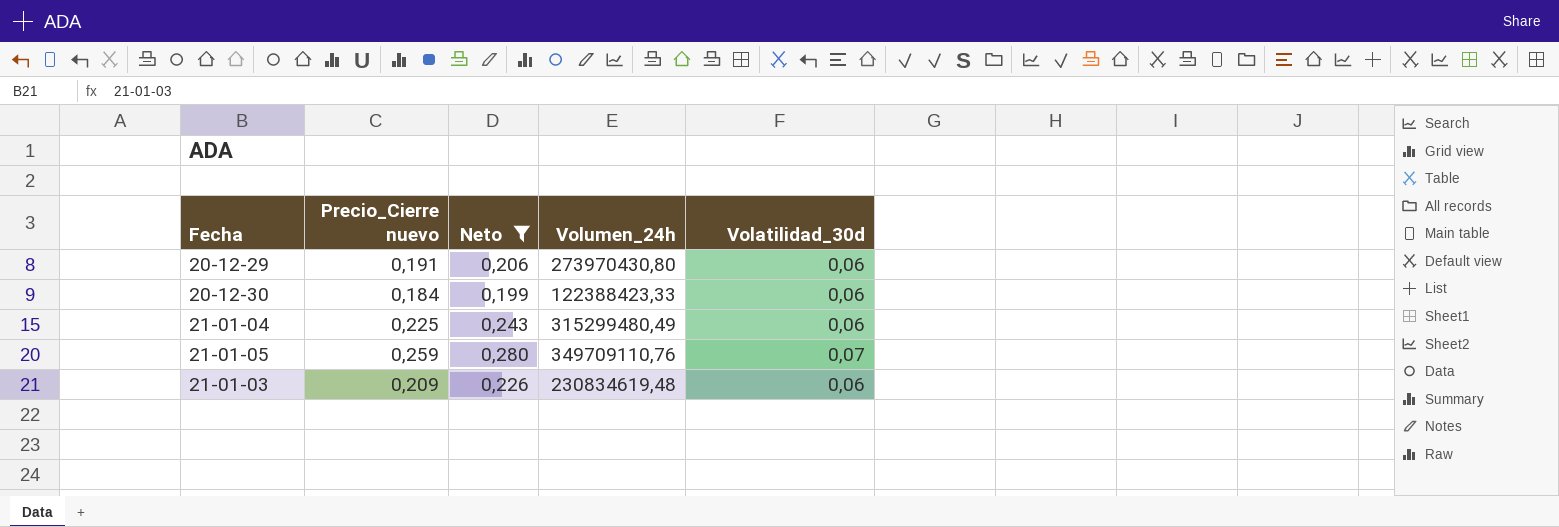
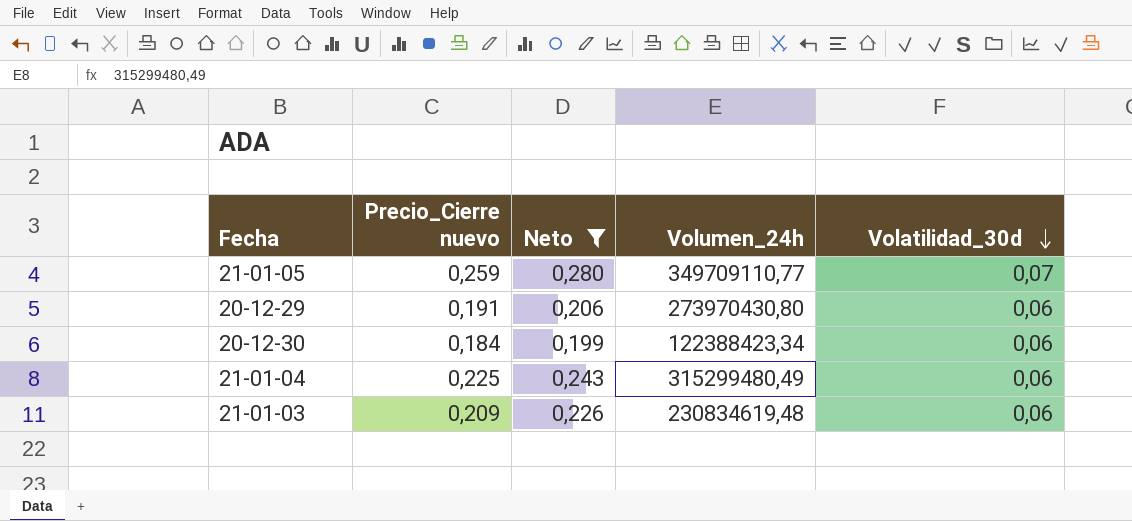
row order: none -> Volatilidad_30d descending
21-01-05 | Volumen_24h: 349709110,76 -> 349709110,77
20-12-30 | Volumen_24h: 122388423,33 -> 122388423,34

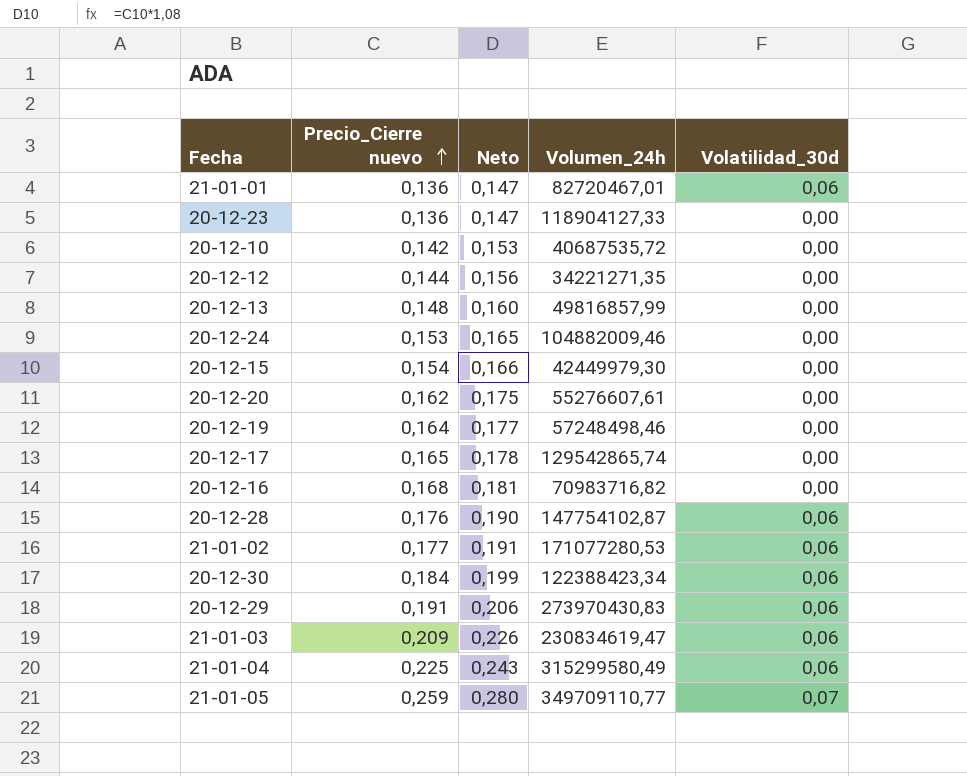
filter: Neto >= 0,199 -> none
row order: Volatilidad_30d descending -> Precio_Cierre nuevo ascending
20-12-29 | Volumen_24h: 273970430,80 -> 273970430,83
21-01-03 | Volumen_24h: 230834619,48 -> 230834619,47
21-01-04 | Volumen_24h: 315299480,49 -> 315299580,49

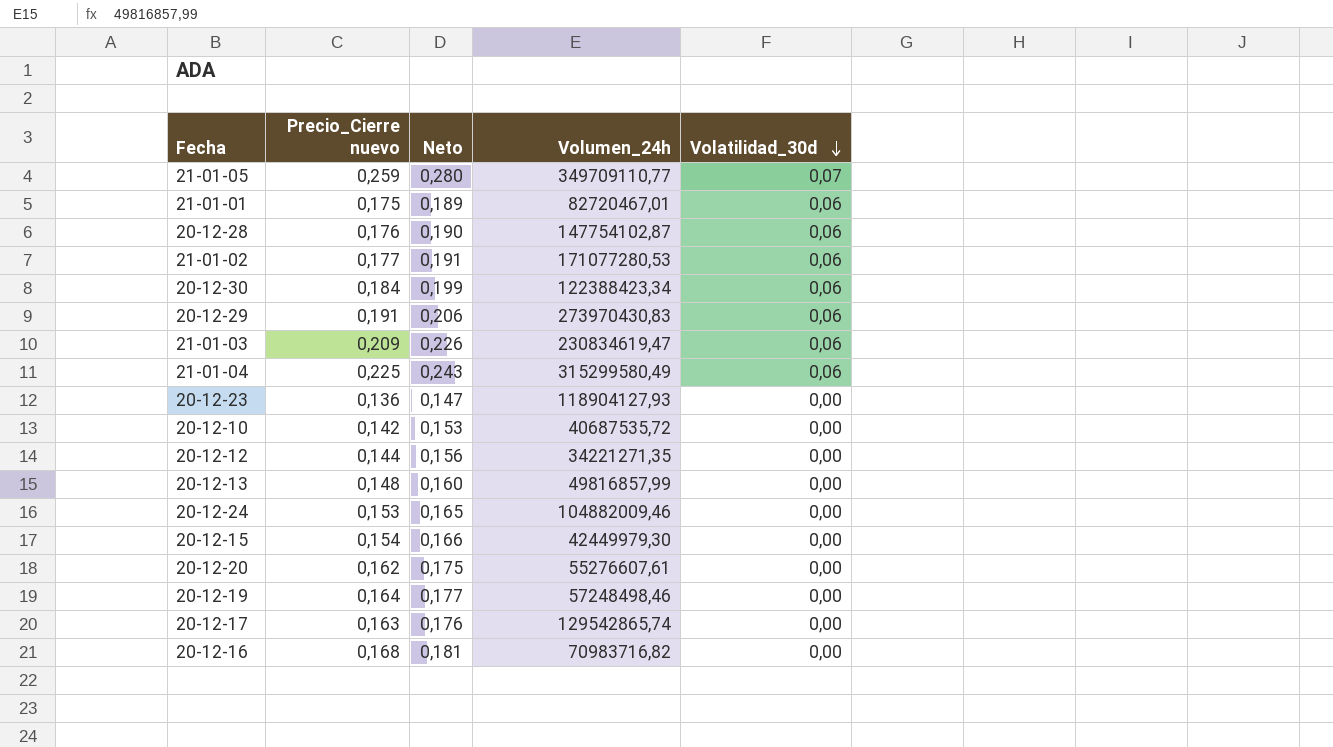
row order: Precio_Cierre nuevo ascending -> Volatilidad_30d descending
21-01-01 | Precio_Cierre nuevo: 0,136 -> 0,175
21-01-01 | Neto: 0,147 -> 0,189
20-12-23 | Volumen_24h: 118904127,33 -> 118904127,93
20-12-17 | Precio_Cierre nuevo: 0,165 -> 0,163
20-12-17 | Neto: 0,178 -> 0,176

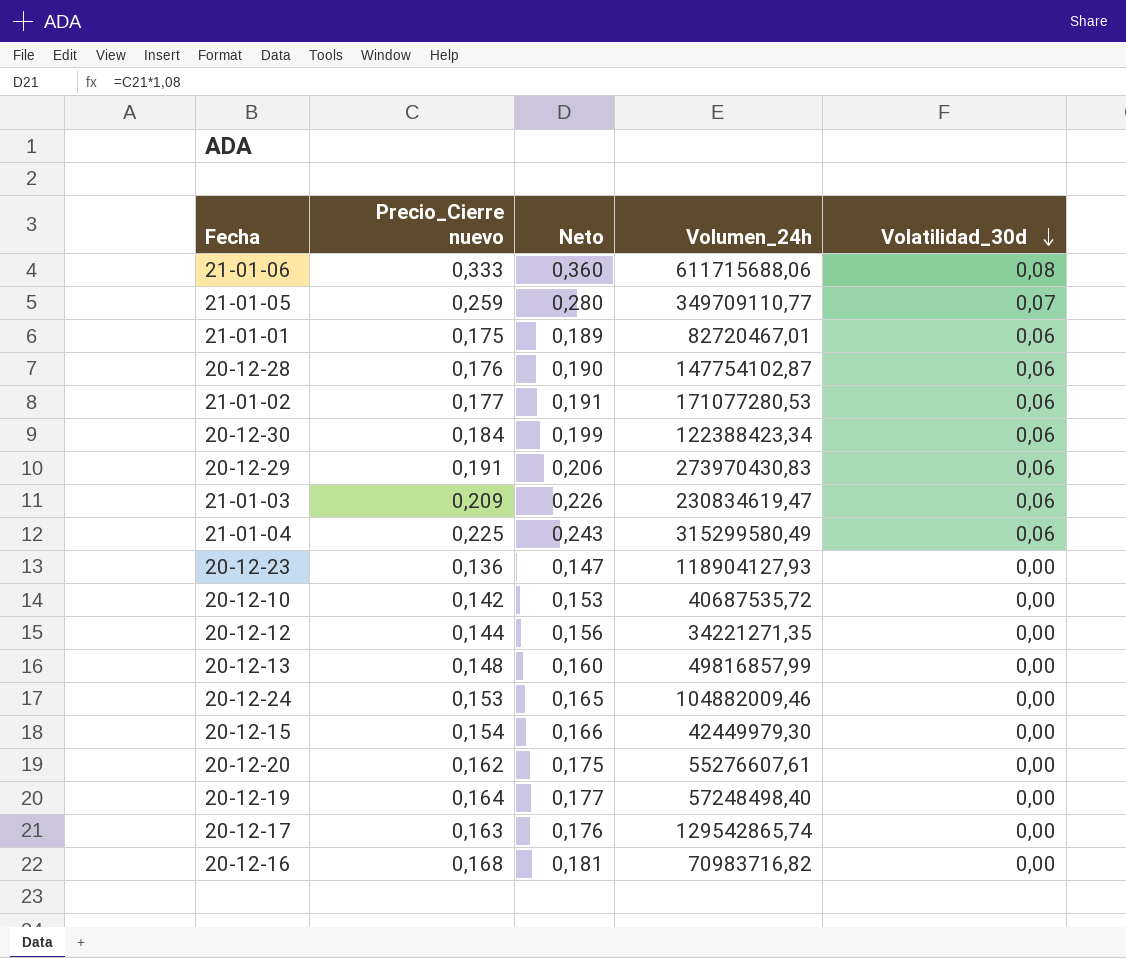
row 21-01-06: none -> 0,333 | 0,360 | 611715688,06 | 0,08
20-12-19 | Volumen_24h: 57248498,46 -> 57248498,40

